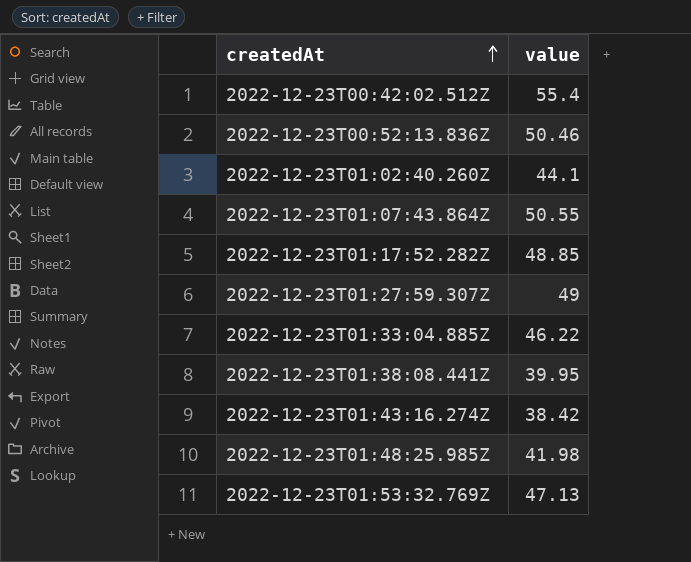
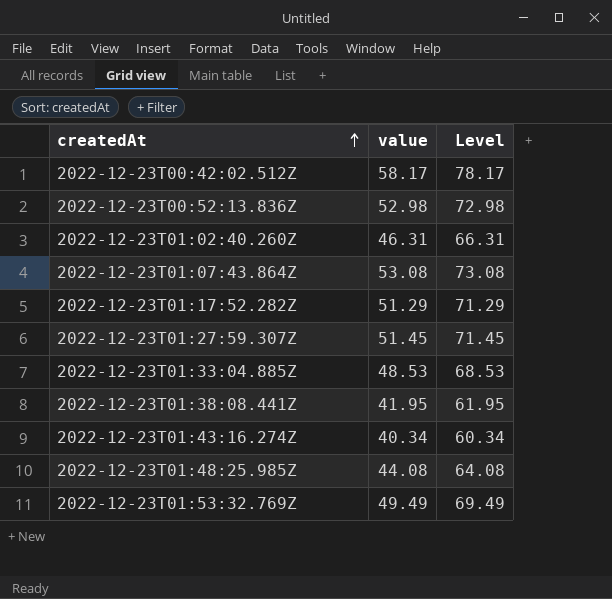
column Level | formula: none -> [value] + 20
2022-12-23T00:42:02.512Z | value: 55.4 -> 58.17
2022-12-23T00:52:13.836Z | value: 50.46 -> 52.98
2022-12-23T01:02:40.260Z | value: 44.1 -> 46.31
2022-12-23T01:07:43.864Z | value: 50.55 -> 53.08
2022-12-23T01:17:52.282Z | value: 48.85 -> 51.29
2022-12-23T01:27:59.307Z | value: 49 -> 51.45
2022-12-23T01:33:04.885Z | value: 46.22 -> 48.53
2022-12-23T01:38:08.441Z | value: 39.95 -> 41.95
2022-12-23T01:43:16.274Z | value: 38.42 -> 40.34
2022-12-23T01:48:25.985Z | value: 41.98 -> 44.08
2022-12-23T01:53:32.769Z | value: 47.13 -> 49.49

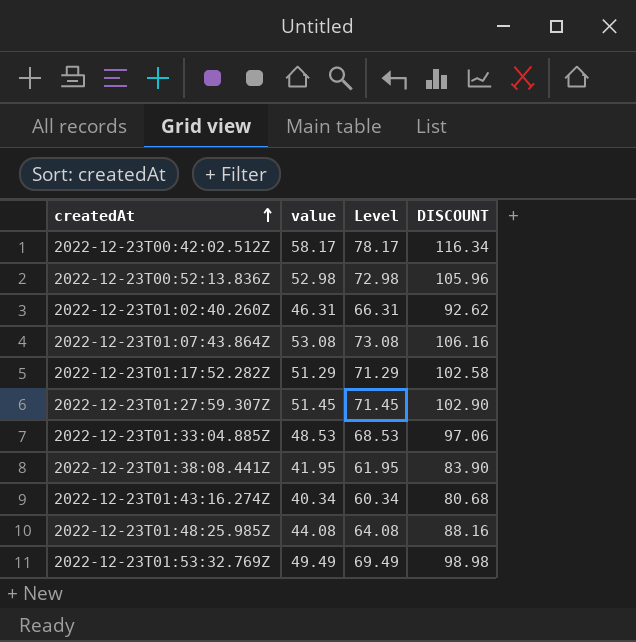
column DISCOUNT | formula: none -> [value] * 2

